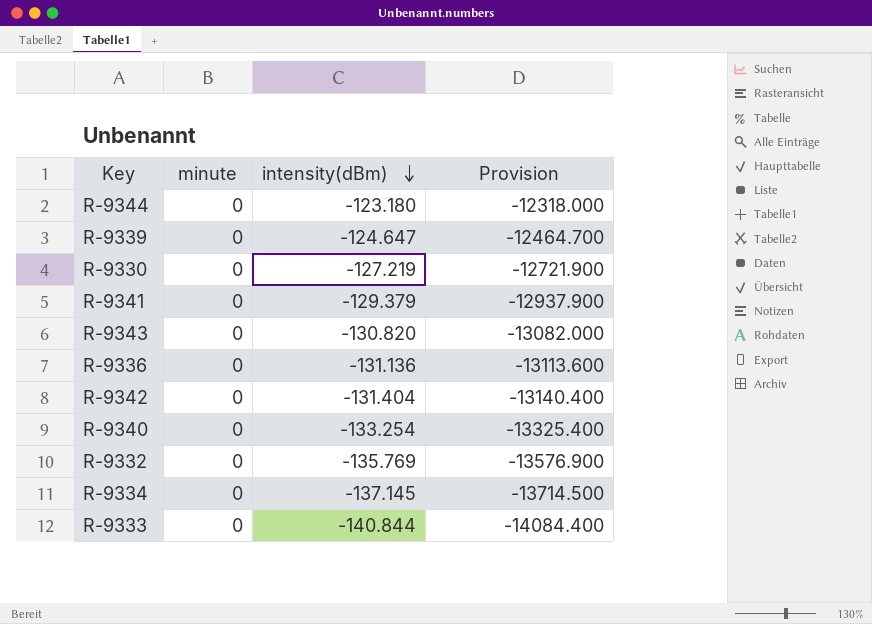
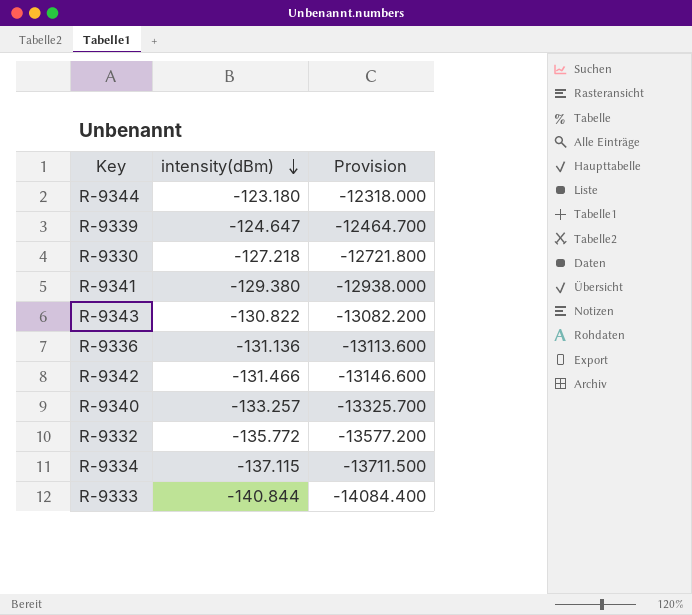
column minute | position: 2 -> none
R-9330 | intensity(dBm): -127.219 -> -127.218
R-9330 | Provision: -12721.900 -> -12721.800
R-9341 | intensity(dBm): -129.379 -> -129.380
R-9341 | Provision: -12937.900 -> -12938.000
R-9343 | intensity(dBm): -130.820 -> -130.822
R-9343 | Provision: -13082.000 -> -13082.200
R-9342 | intensity(dBm): -131.404 -> -131.466
R-9342 | Provision: -13140.400 -> -13146.600
R-9340 | intensity(dBm): -133.254 -> -133.257
R-9340 | Provision: -13325.400 -> -13325.700
R-9332 | intensity(dBm): -135.769 -> -135.772
R-9332 | Provision: -13576.900 -> -13577.200
R-9334 | intensity(dBm): -137.145 -> -137.115
R-9334 | Provision: -13714.500 -> -13711.500

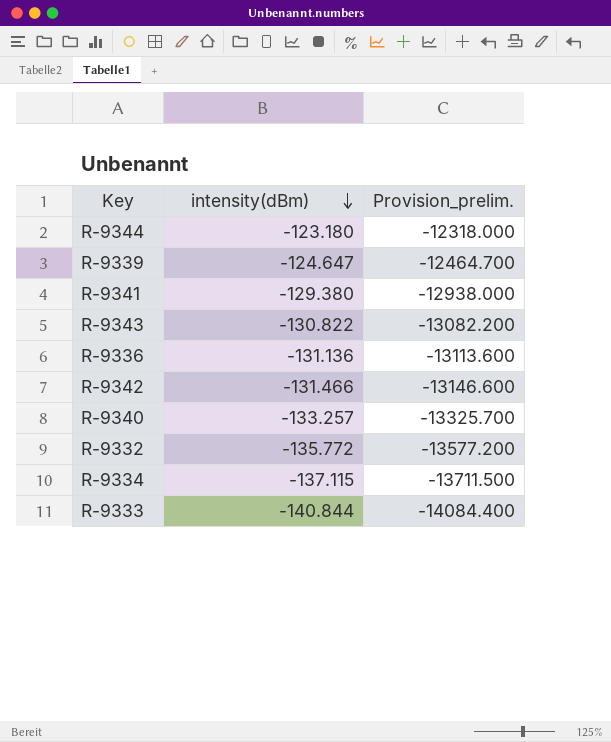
column name: Provision -> Provision_prelim.
row R-9330: -127.218 | -12721.800 -> none

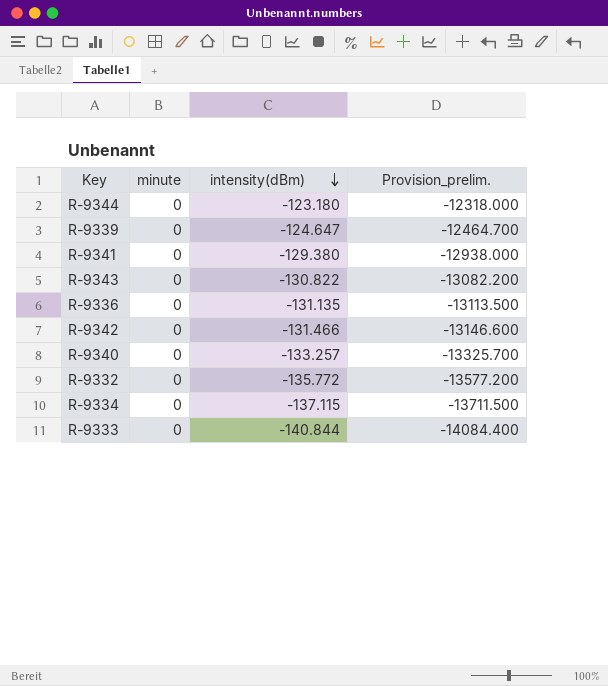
column minute | position: none -> 2
R-9336 | intensity(dBm): -131.136 -> -131.135
R-9336 | Provision_prelim.: -13113.600 -> -13113.500

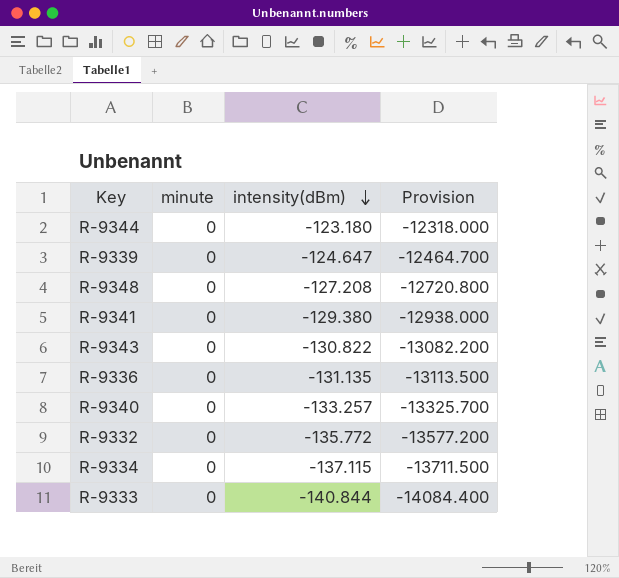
column name: Provision_prelim. -> Provision
row R-9342: 0 | -131.466 | -13146.600 -> none
row R-9348: none -> 0 | -127.208 | -12720.800

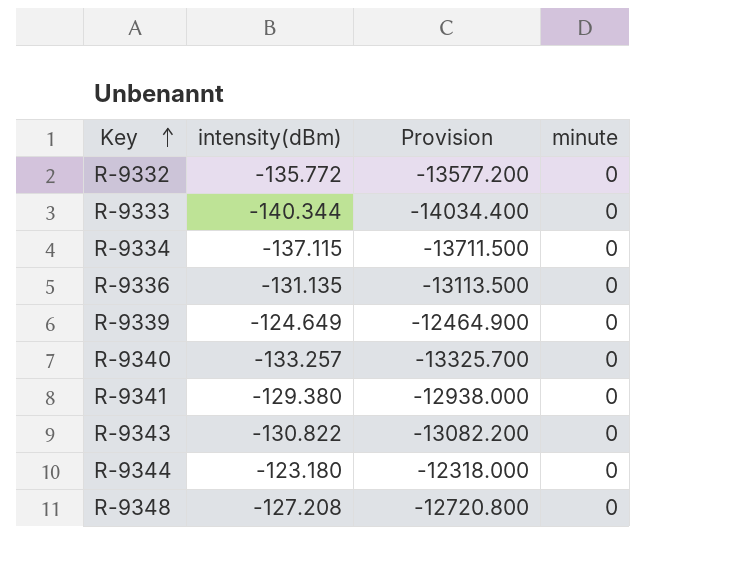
row order: intensity(dBm) descending -> Key ascending
column minute | position: 2 -> 4
R-9333 | intensity(dBm): -140.844 -> -140.344
R-9333 | Provision: -14084.400 -> -14034.400
R-9339 | intensity(dBm): -124.647 -> -124.649
R-9339 | Provision: -12464.700 -> -12464.900

